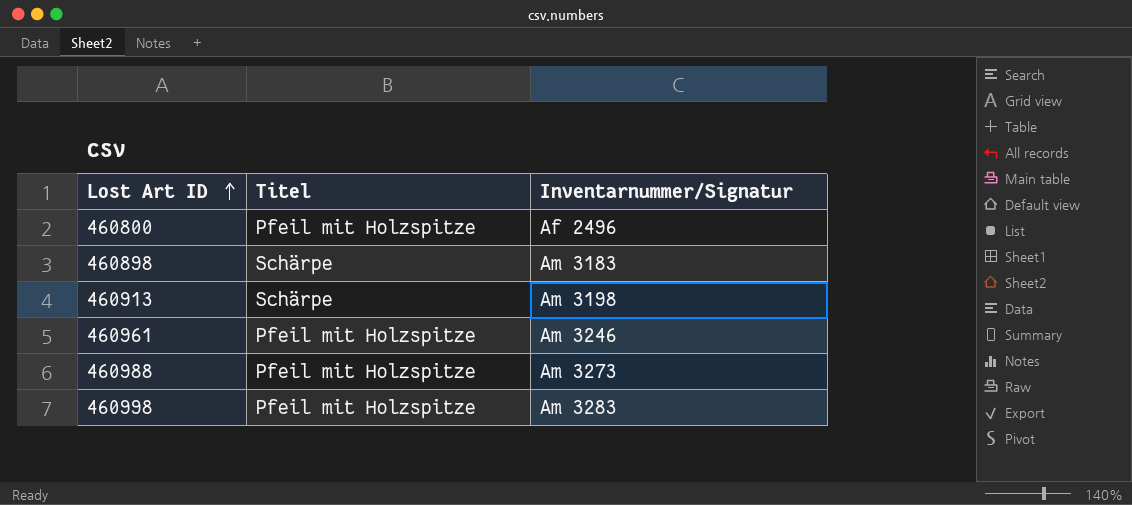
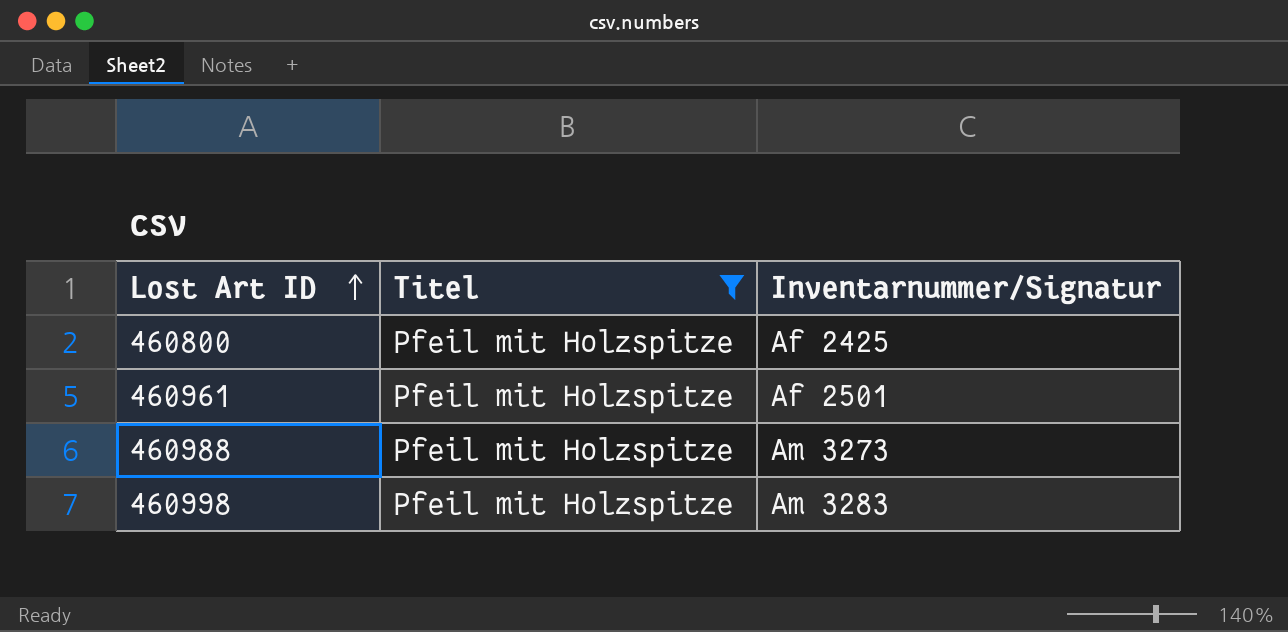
filter: none -> Titel = Pfeil mit Holzspitze
460800 | Inventarnummer/Signatur: Af 2496 -> Af 2425
460961 | Inventarnummer/Signatur: Am 3246 -> Af 2501

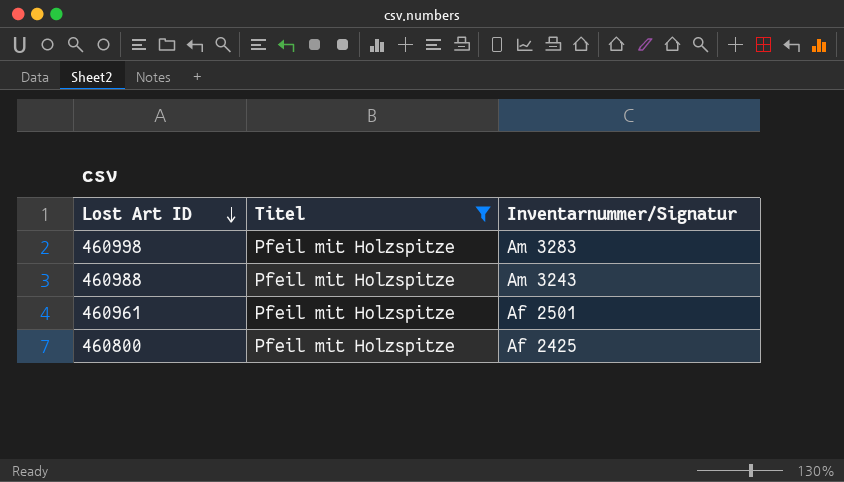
row order: Lost Art ID ascending -> Lost Art ID descending
460988 | Inventarnummer/Signatur: Am 3273 -> Am 3243

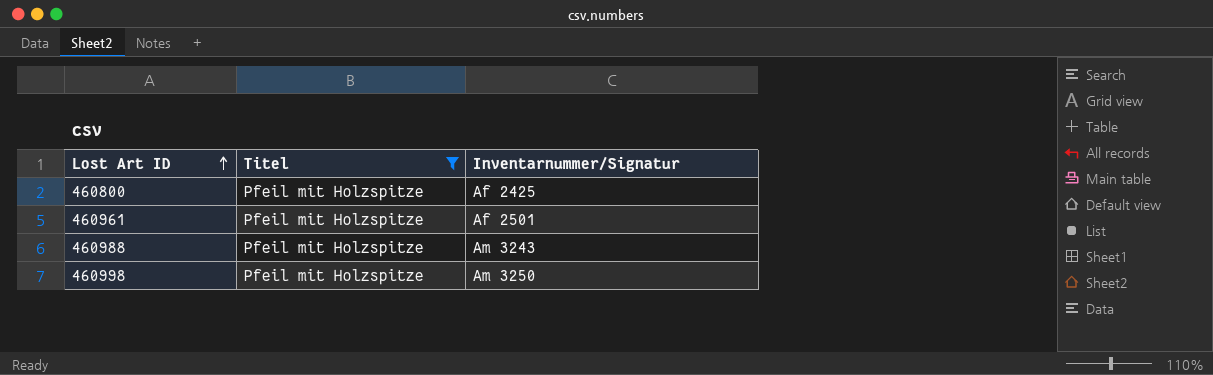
row order: Lost Art ID descending -> Lost Art ID ascending
460998 | Inventarnummer/Signatur: Am 3283 -> Am 3250

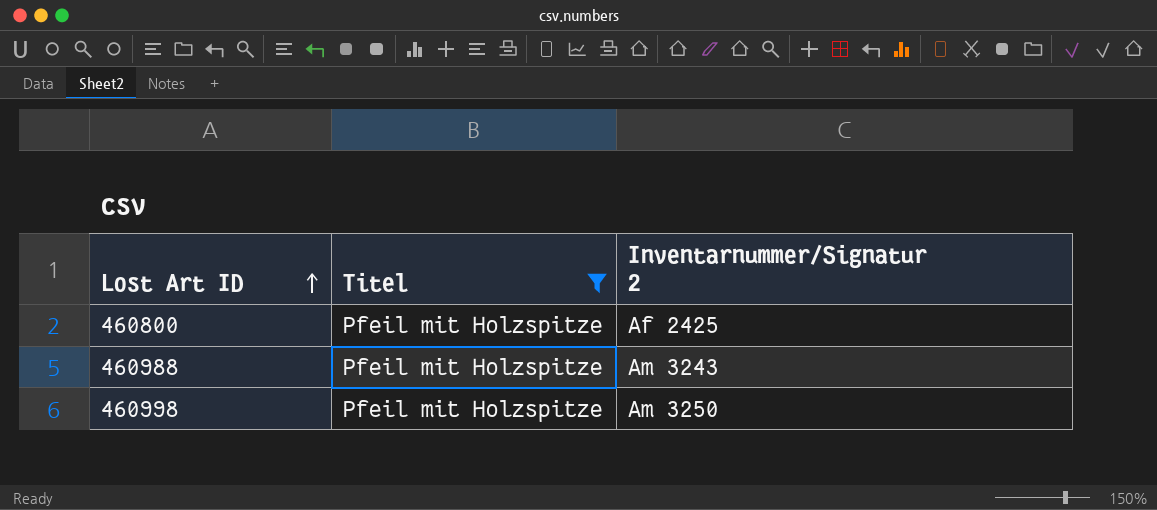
column name: Inventarnummer/Signatur -> Inventarnummer/Signatur 2
row 460961: Pfeil mit Holzspitze | Af 2501 -> none

